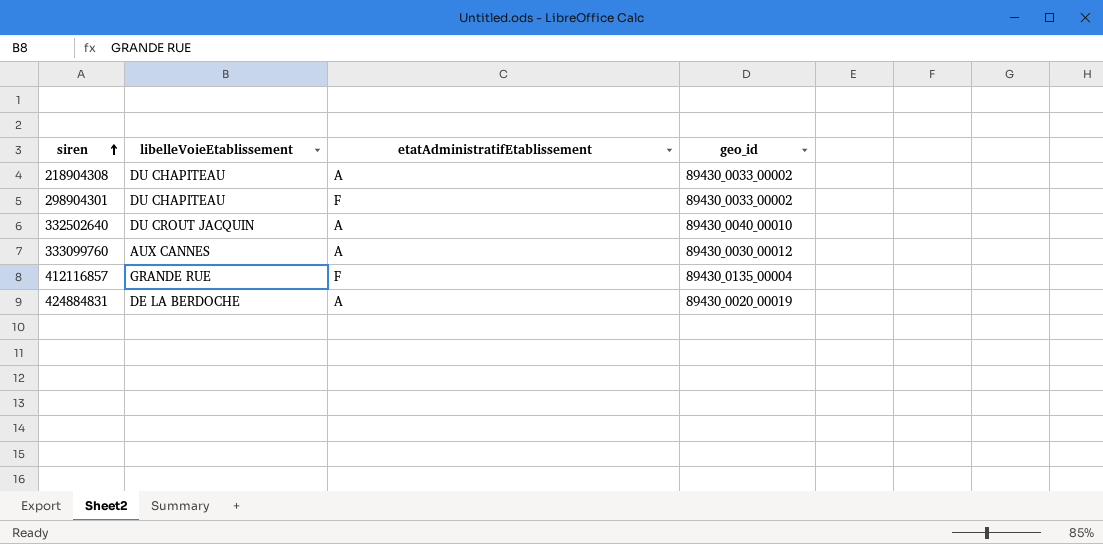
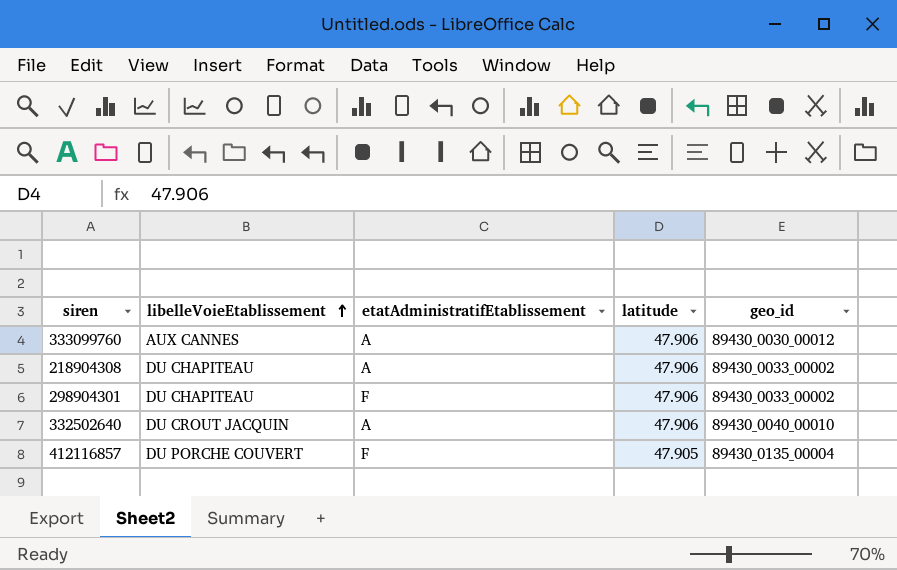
row order: siren ascending -> libelleVoieEtablissement ascending
column latitude | position: none -> 4
row 424884831: DE LA BERDOCHE | A | 89430_0020_00019 -> none
412116857 | libelleVoieEtablissement: GRANDE RUE -> DU PORCHE COUVERT

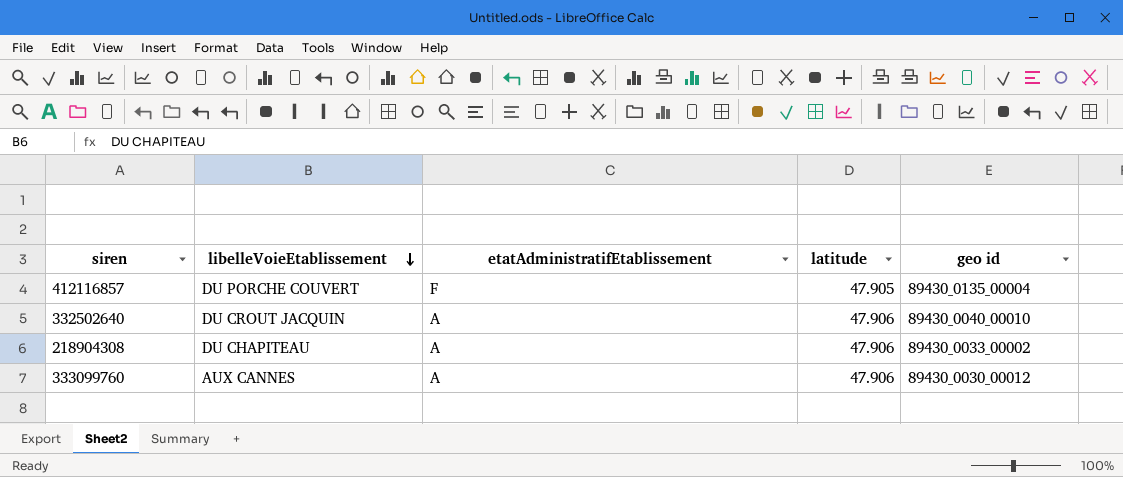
row order: libelleVoieEtablissement ascending -> libelleVoieEtablissement descending
column name: geo_id -> geo id
row 298904301: DU CHAPITEAU | F | 47.906 | 89430_0033_00002 -> none

